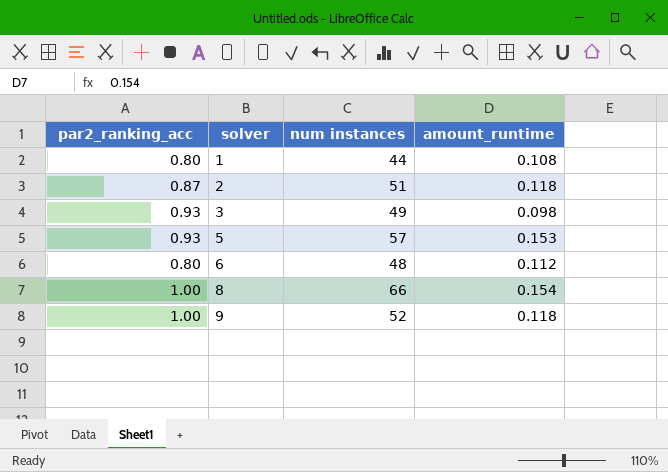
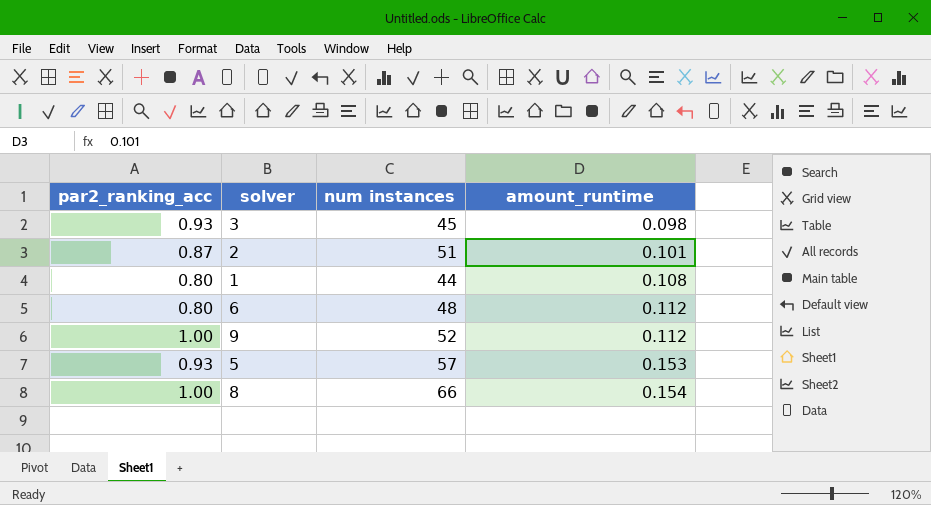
row order: solver ascending -> amount_runtime ascending
3 | num instances: 49 -> 45
2 | amount_runtime: 0.118 -> 0.101
9 | amount_runtime: 0.118 -> 0.112

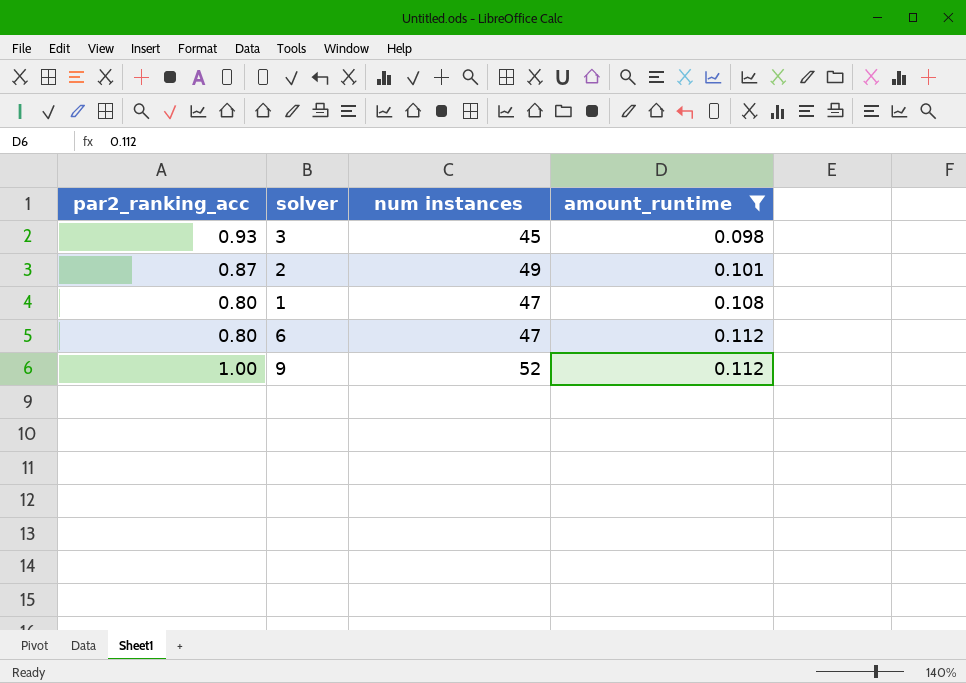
filter: none -> amount_runtime <= 0.112
2 | num instances: 51 -> 49
1 | num instances: 44 -> 47
6 | num instances: 48 -> 47

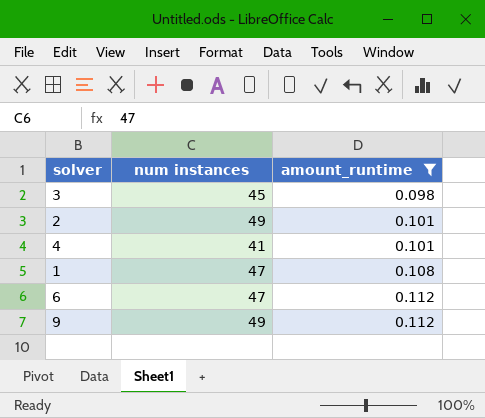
column par2_ranking_acc | position: 1 -> none
row 4: none -> 41 | 0.101
9 | num instances: 52 -> 49

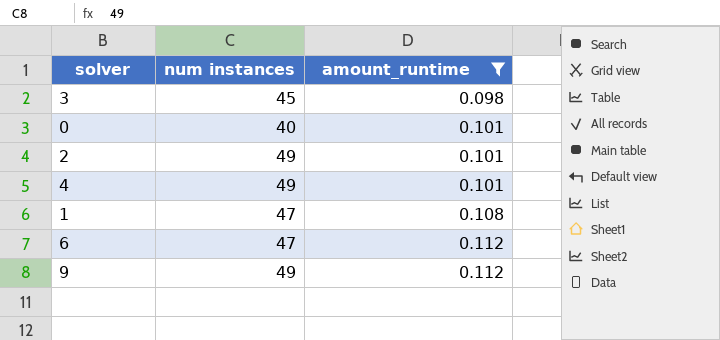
row 0: none -> 40 | 0.101
4 | num instances: 41 -> 49

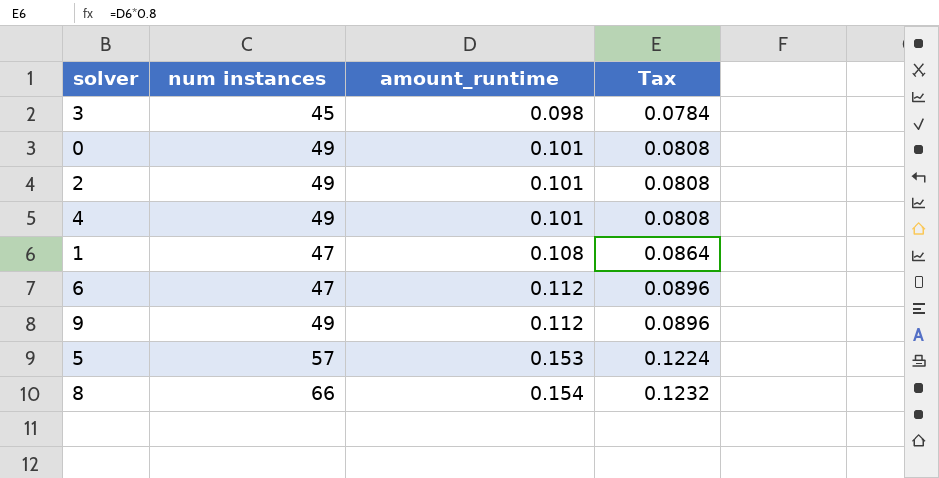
filter: amount_runtime <= 0.112 -> none
column Tax | formula: none -> [amount_runtime] * 0.8
0 | num instances: 40 -> 49

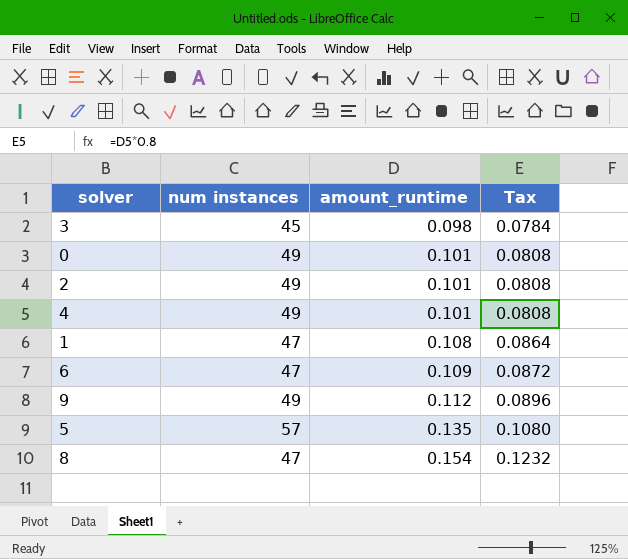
6 | amount_runtime: 0.112 -> 0.109
6 | Tax: 0.0896 -> 0.0872
5 | amount_runtime: 0.153 -> 0.135
5 | Tax: 0.1224 -> 0.1080
8 | num instances: 66 -> 47

